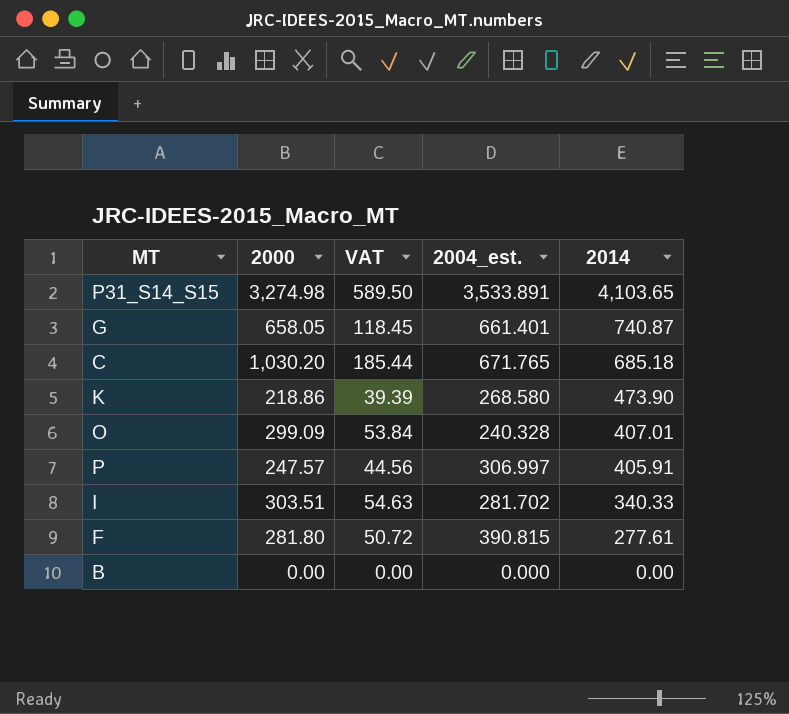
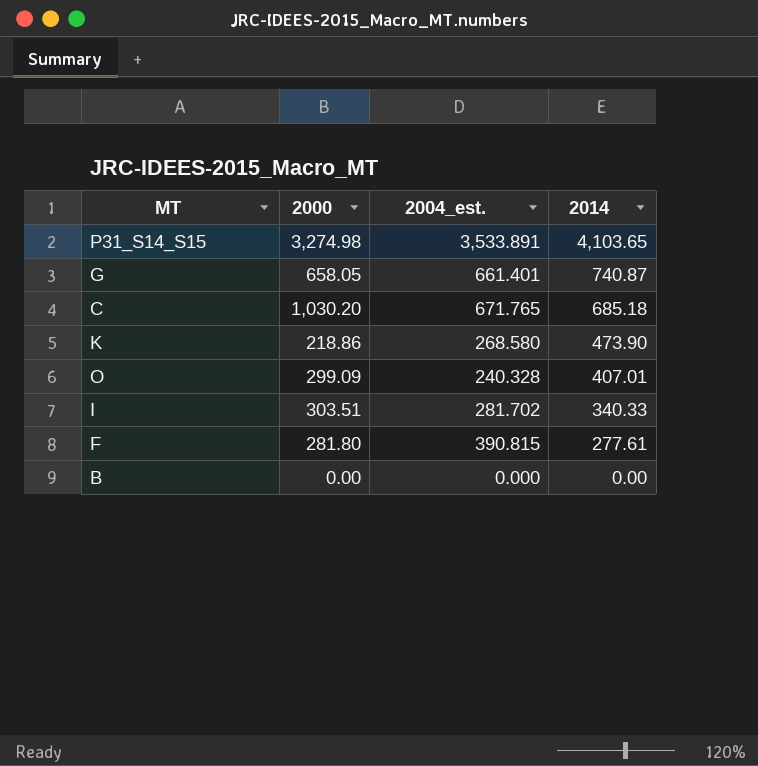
column VAT | formula: [2000] * 0.18 -> none
row P: 247.57 | 44.56 | 306.997 | 405.91 -> none

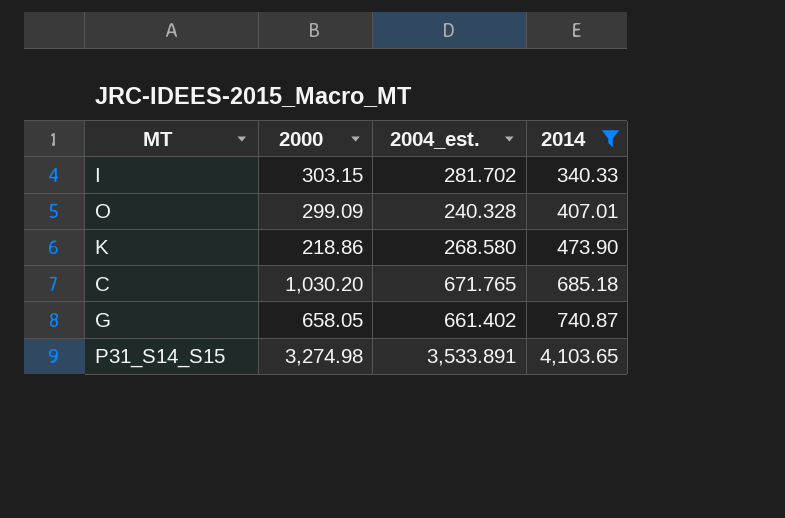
filter: none -> 2014 >= 340.33
row order: 2014 descending -> 2014 ascending
I | 2000: 303.51 -> 303.15
G | 2004_est.: 661.401 -> 661.402

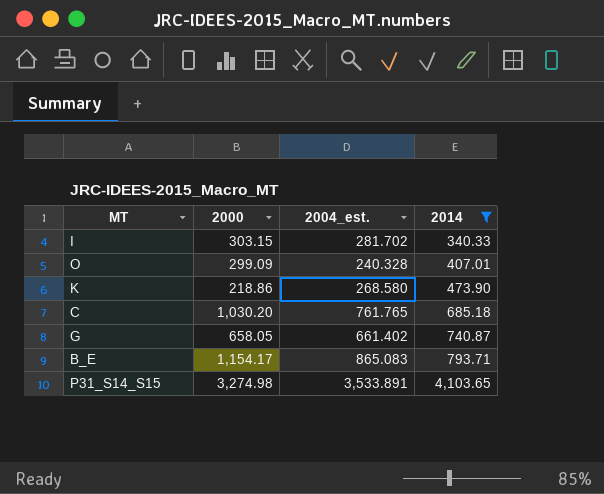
C | 2004_est.: 671.765 -> 761.765
row B_E: none -> 1,154.17 | 865.083 | 793.71

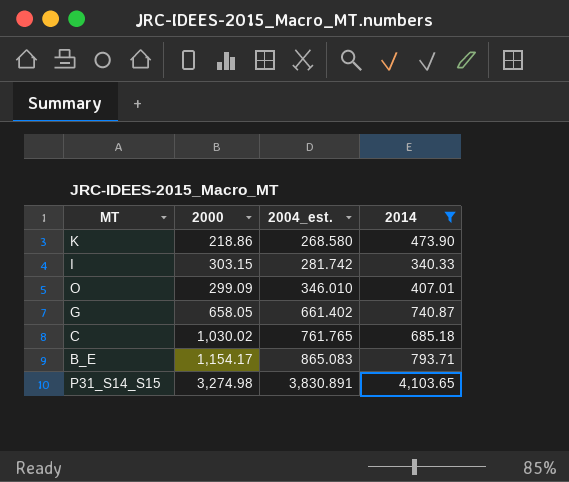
row order: 2014 ascending -> 2004_est. ascending
I | 2004_est.: 281.702 -> 281.742
O | 2004_est.: 240.328 -> 346.010
C | 2000: 1,030.20 -> 1,030.02
P31_S14_S15 | 2004_est.: 3,533.891 -> 3,830.891

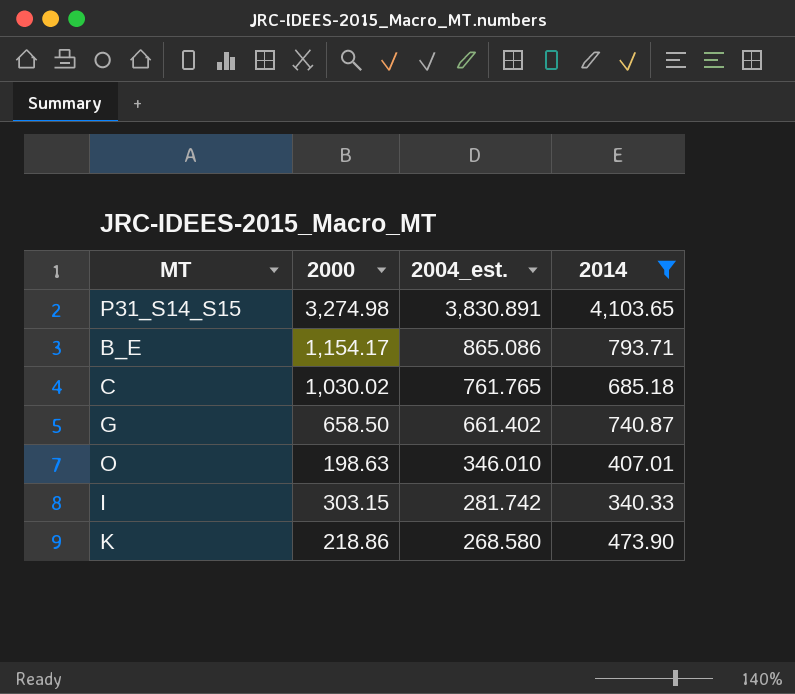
row order: 2004_est. ascending -> 2004_est. descending
B_E | 2004_est.: 865.083 -> 865.086
G | 2000: 658.05 -> 658.50
O | 2000: 299.09 -> 198.63

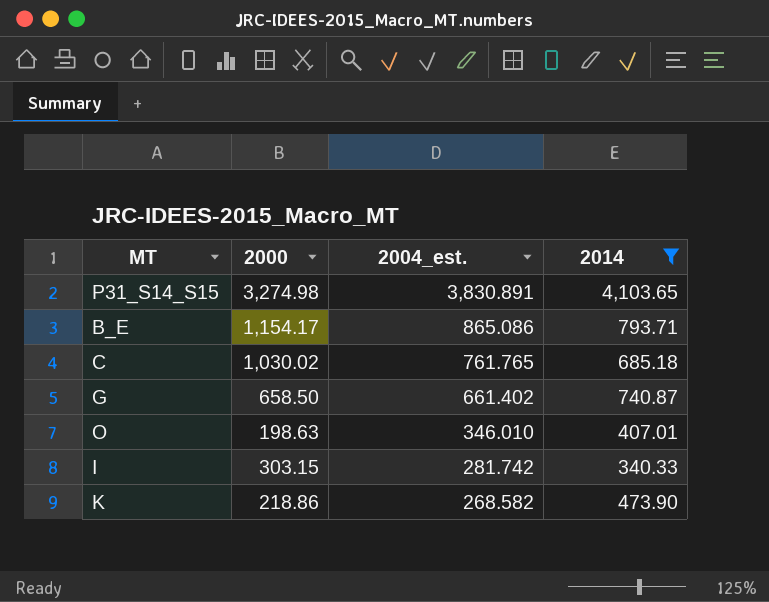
K | 2004_est.: 268.580 -> 268.582

